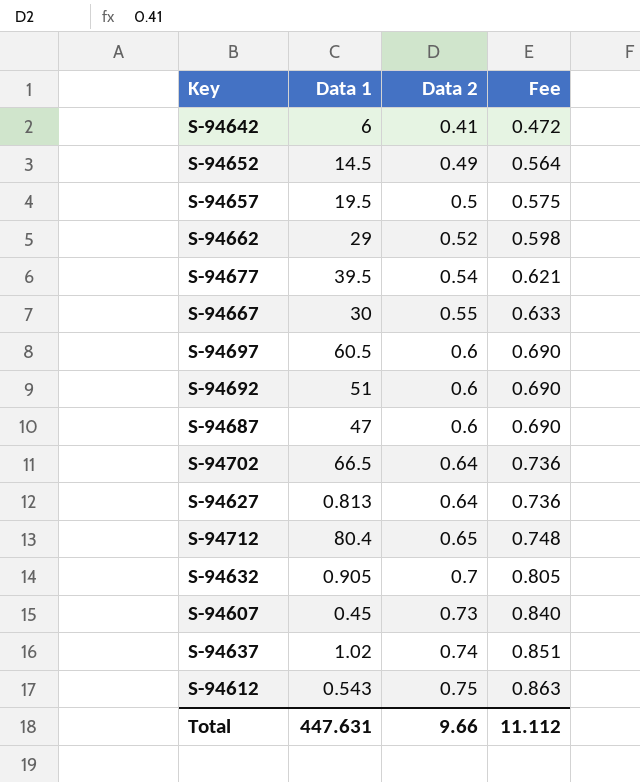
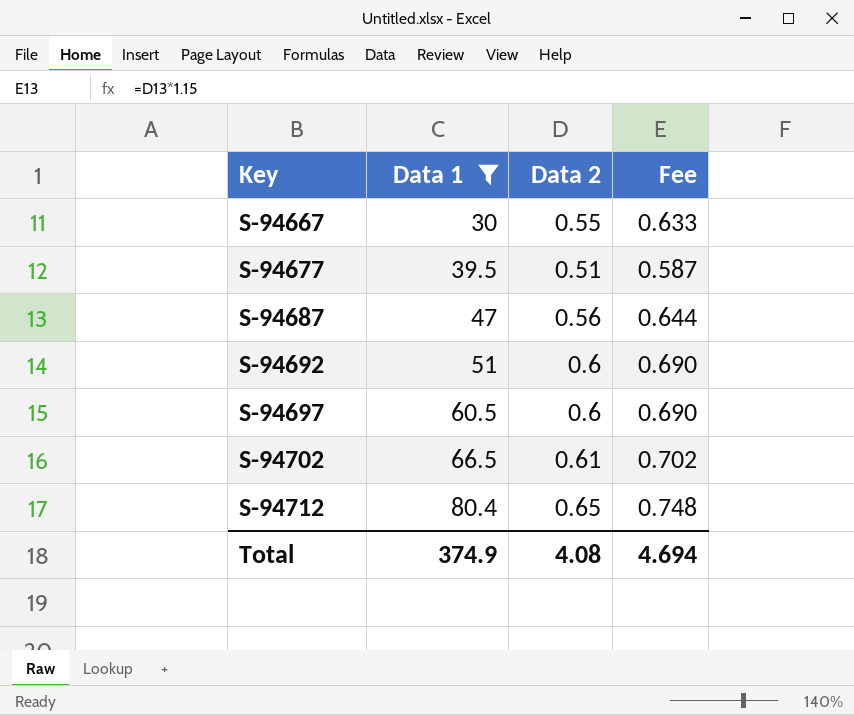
filter: none -> Data 1 >= 30
row order: Data 2 ascending -> Key ascending
S-94677 | Data 2: 0.54 -> 0.51
S-94677 | Fee: 0.621 -> 0.587
S-94687 | Data 2: 0.6 -> 0.56
S-94687 | Fee: 0.690 -> 0.644
S-94702 | Data 2: 0.64 -> 0.61
S-94702 | Fee: 0.736 -> 0.702
Total | Data 1: 447.631 -> 374.9
Total | Data 2: 9.66 -> 4.08
Total | Fee: 11.112 -> 4.694

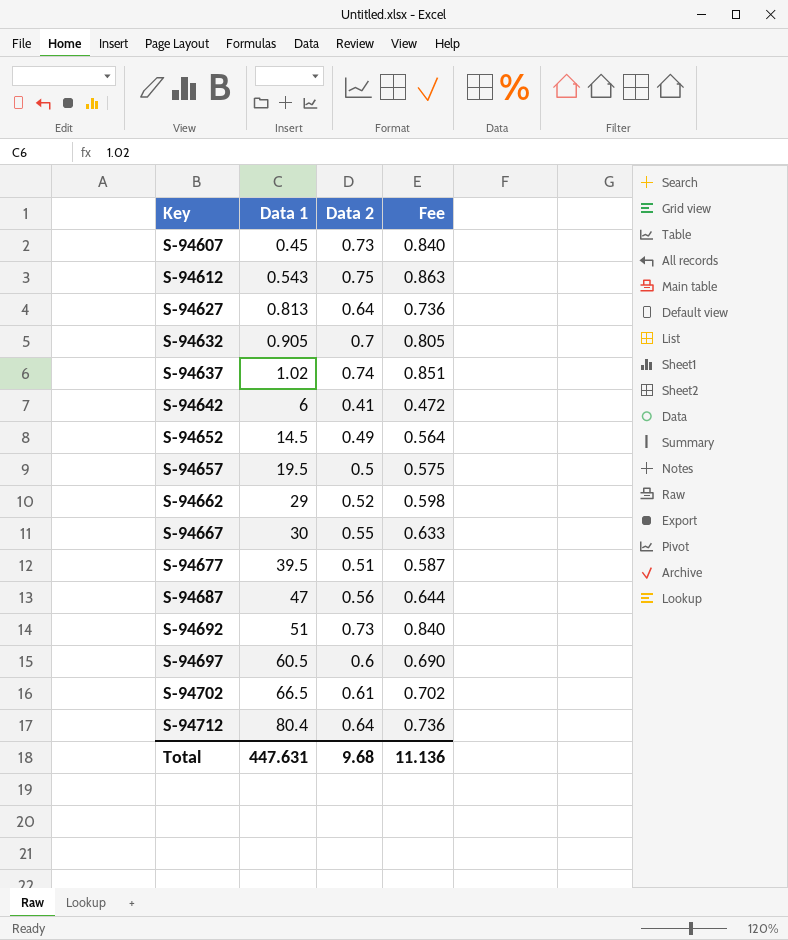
filter: Data 1 >= 30 -> none
S-94692 | Data 2: 0.6 -> 0.73
S-94692 | Fee: 0.690 -> 0.840
S-94712 | Data 2: 0.65 -> 0.64
S-94712 | Fee: 0.748 -> 0.736
Total | Data 1: 374.9 -> 447.631
Total | Data 2: 4.08 -> 9.68
Total | Fee: 4.694 -> 11.136

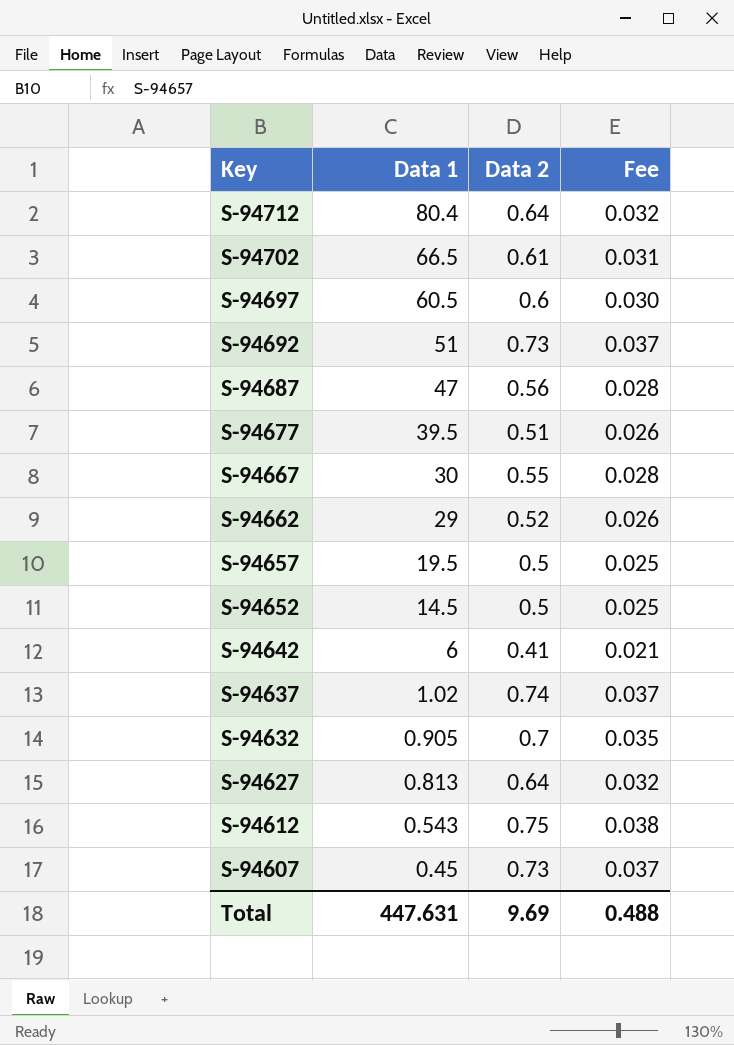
row order: Key ascending -> Key descending
column Fee | formula: [Data 2] * 1.15 -> [Data 2] * 0.05
S-94652 | Data 2: 0.49 -> 0.5
Total | Data 2: 9.68 -> 9.69
Total | Fee: 11.136 -> 0.488

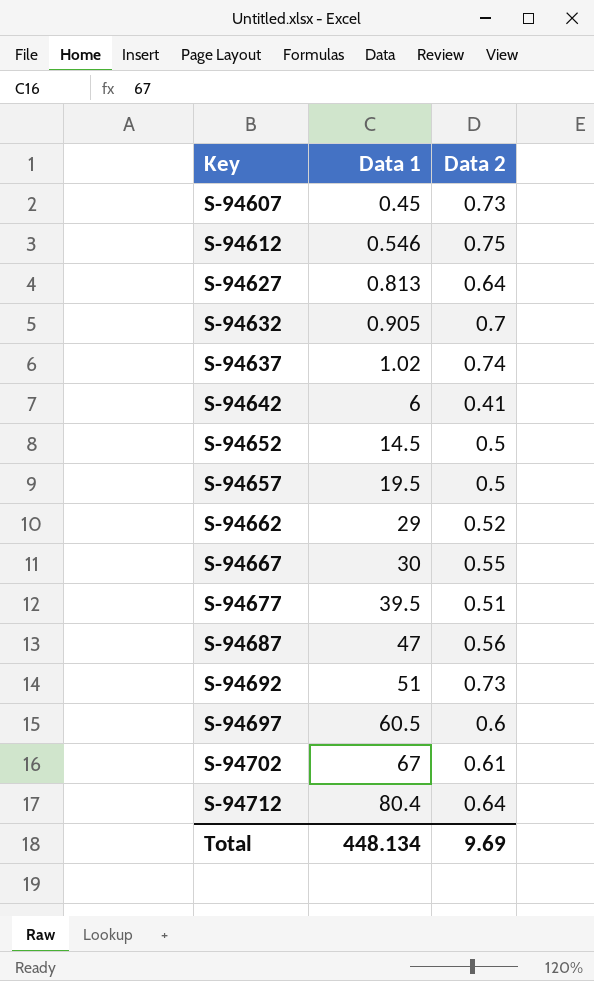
row order: Key descending -> Key ascending
column Fee | formula: [Data 2] * 0.05 -> none
S-94612 | Data 1: 0.543 -> 0.546
S-94702 | Data 1: 66.5 -> 67
Total | Data 1: 447.631 -> 448.134

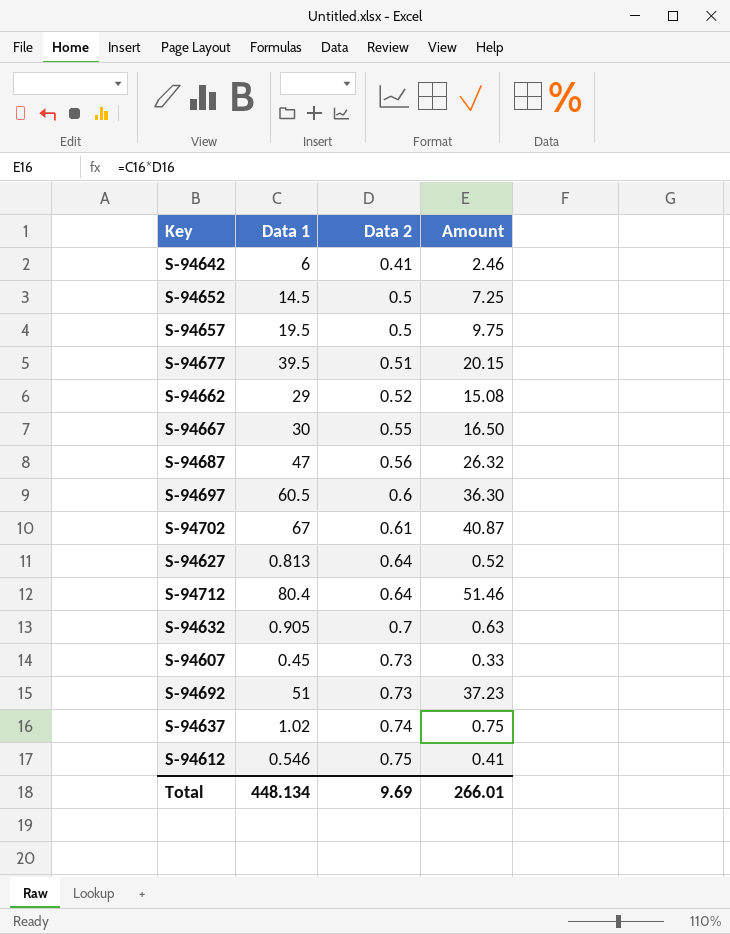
row order: Key ascending -> Data 2 ascending
column Amount | formula: none -> [Data 1] * [Data 2]

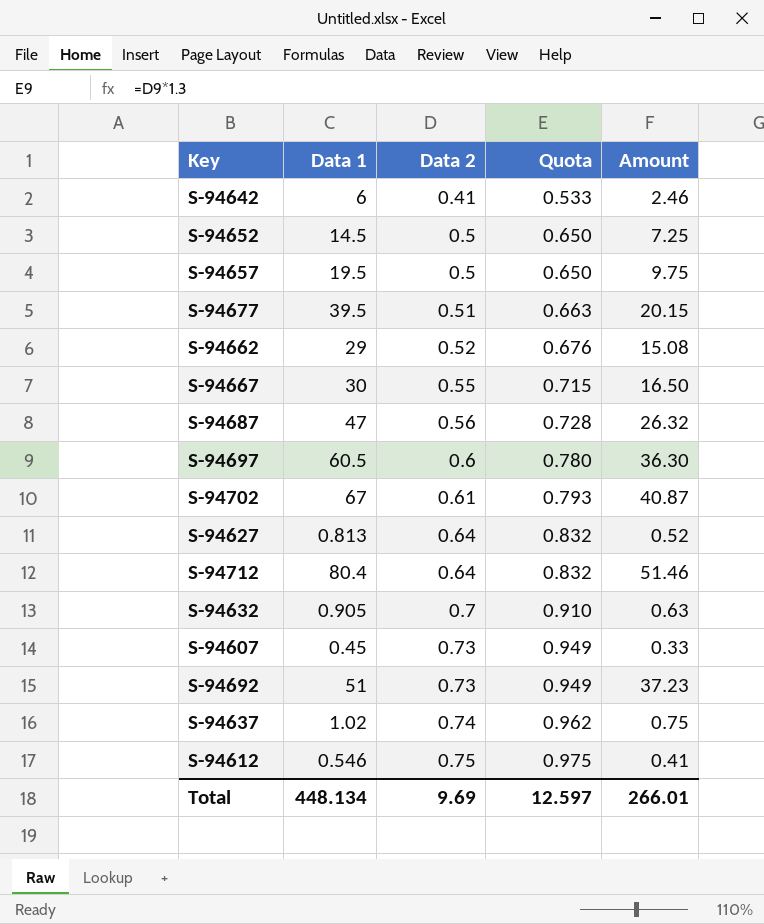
column Quota | formula: none -> [Data 2] * 1.3

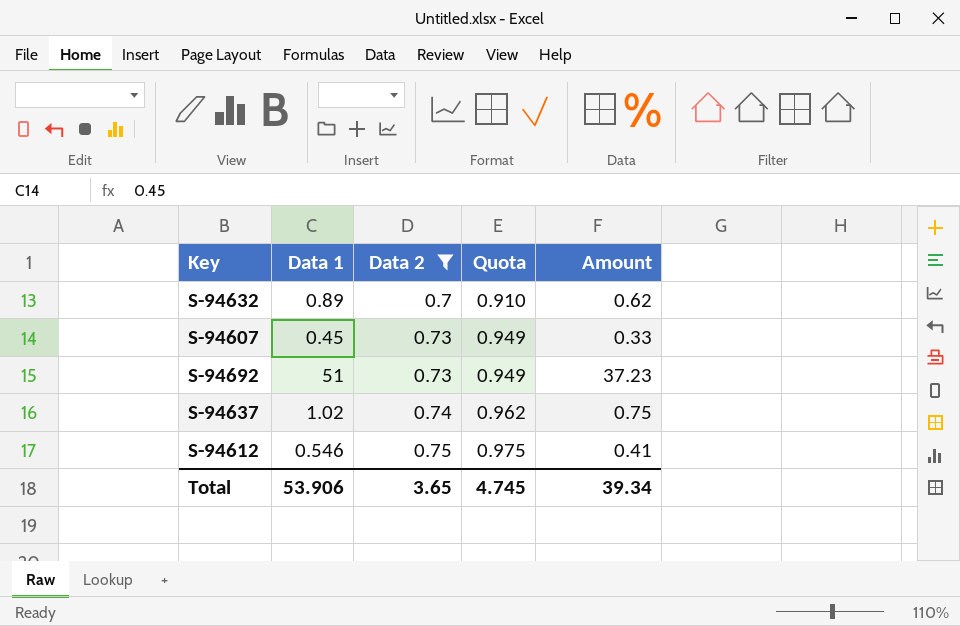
filter: none -> Data 2 >= 0.7
S-94632 | Data 1: 0.905 -> 0.89
S-94632 | Amount: 0.63 -> 0.62
Total | Data 1: 448.134 -> 53.906
Total | Data 2: 9.69 -> 3.65
Total | Quota: 12.597 -> 4.745
Total | Amount: 266.01 -> 39.34

